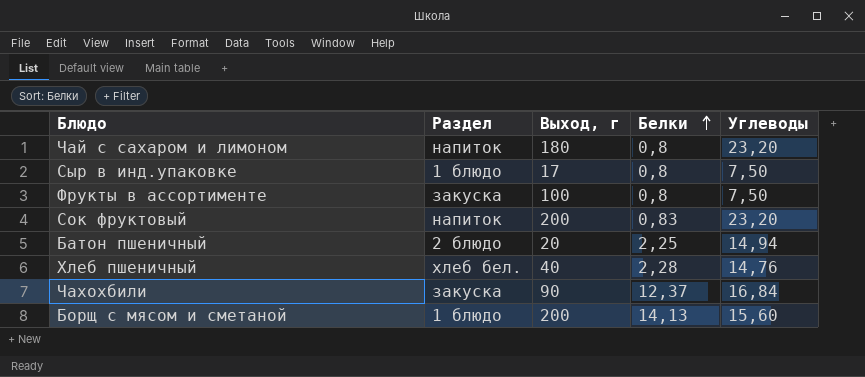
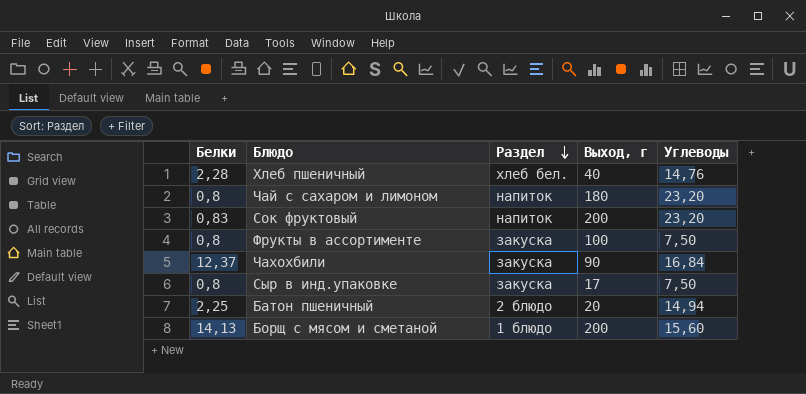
row order: Белки ascending -> Раздел descending
column Белки | position: 4 -> 1
Сыр в инд.упаковке | Раздел: 1 блюдо -> закуска

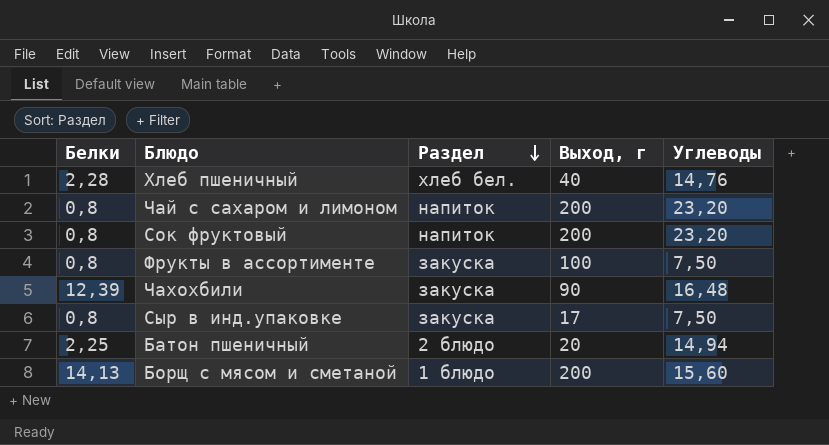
Чай с сахаром и лимоном | Выход, г: 180 -> 200
Сок фруктовый | Белки: 0,83 -> 0,8
Чахохбили | Белки: 12,37 -> 12,39
Чахохбили | Углеводы: 16,84 -> 16,48

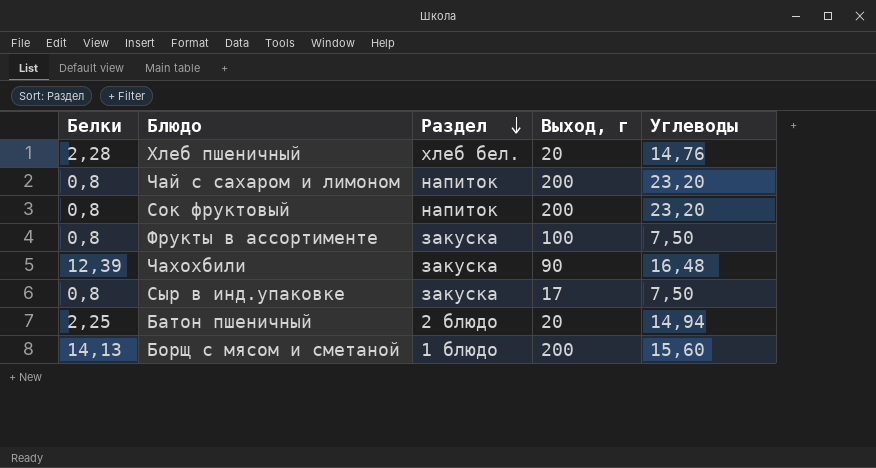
Хлеб пшеничный | Выход, г: 40 -> 20

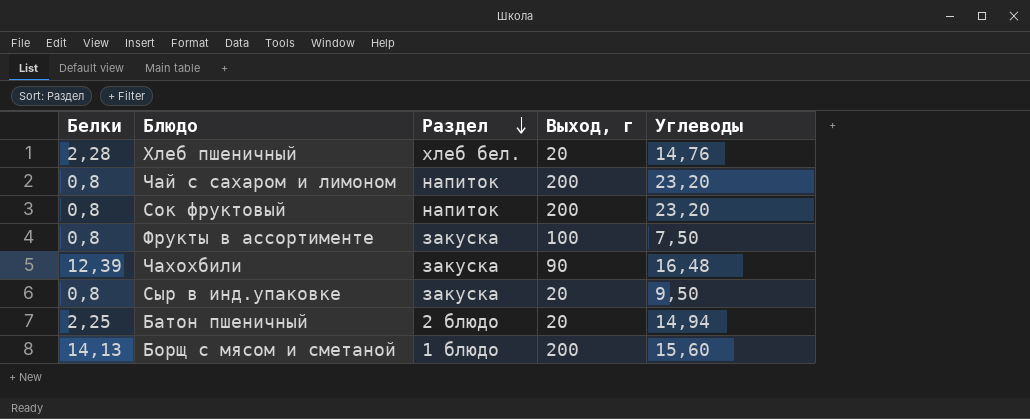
Сыр в инд.упаковке | Выход, г: 17 -> 20
Сыр в инд.упаковке | Углеводы: 7,50 -> 9,50

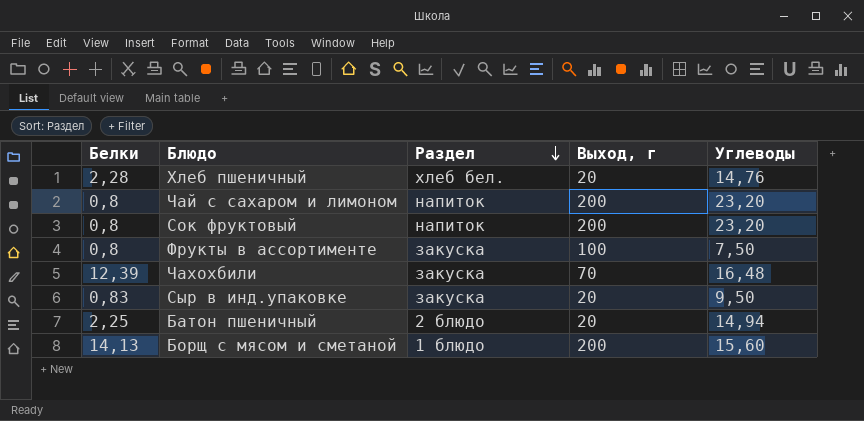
Чахохбили | Выход, г: 90 -> 70
Сыр в инд.упаковке | Белки: 0,8 -> 0,83

